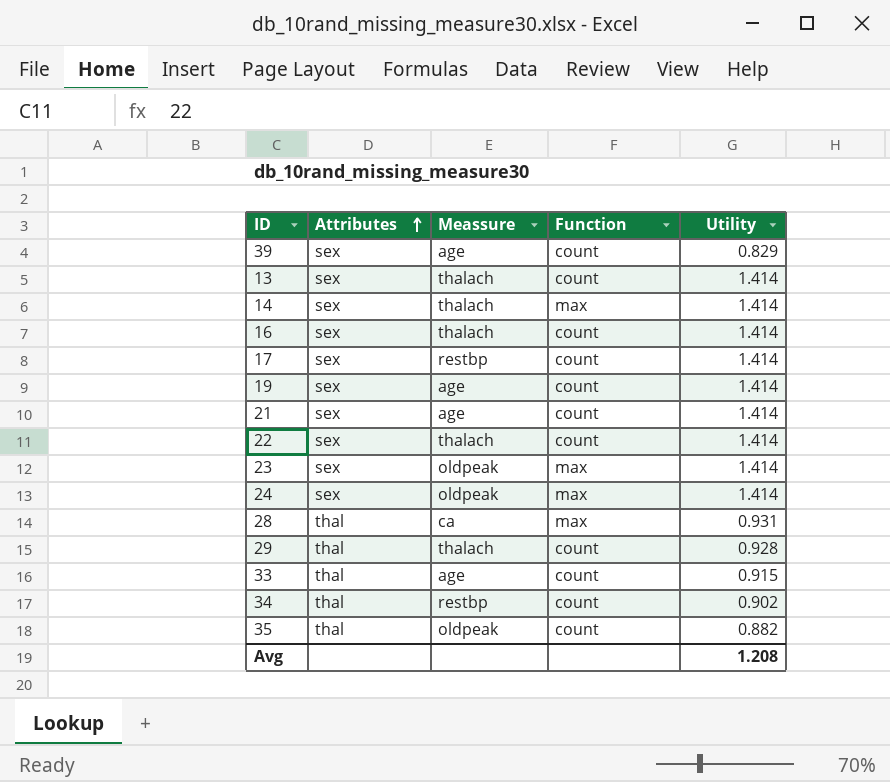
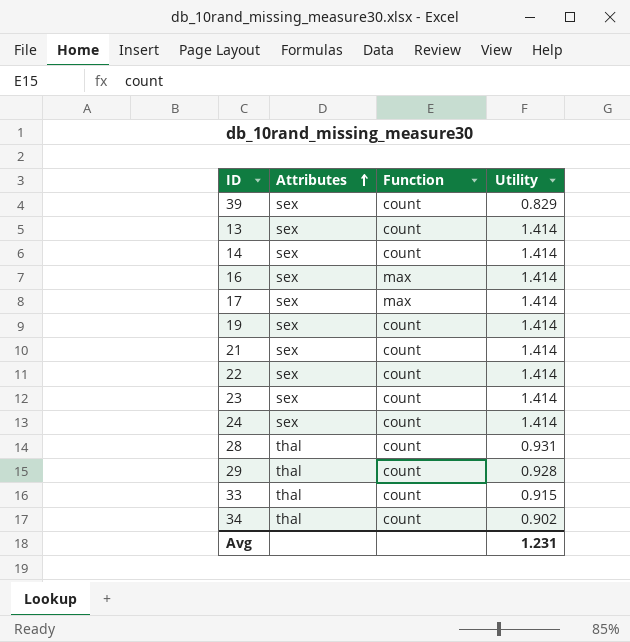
column Meassure | position: 3 -> none
row 35: thal | oldpeak | count | 0.882 -> none
14 | Function: max -> count
16 | Function: count -> max
17 | Function: count -> max
23 | Function: max -> count
24 | Function: max -> count
28 | Function: max -> count
Avg | Utility: 1.208 -> 1.231

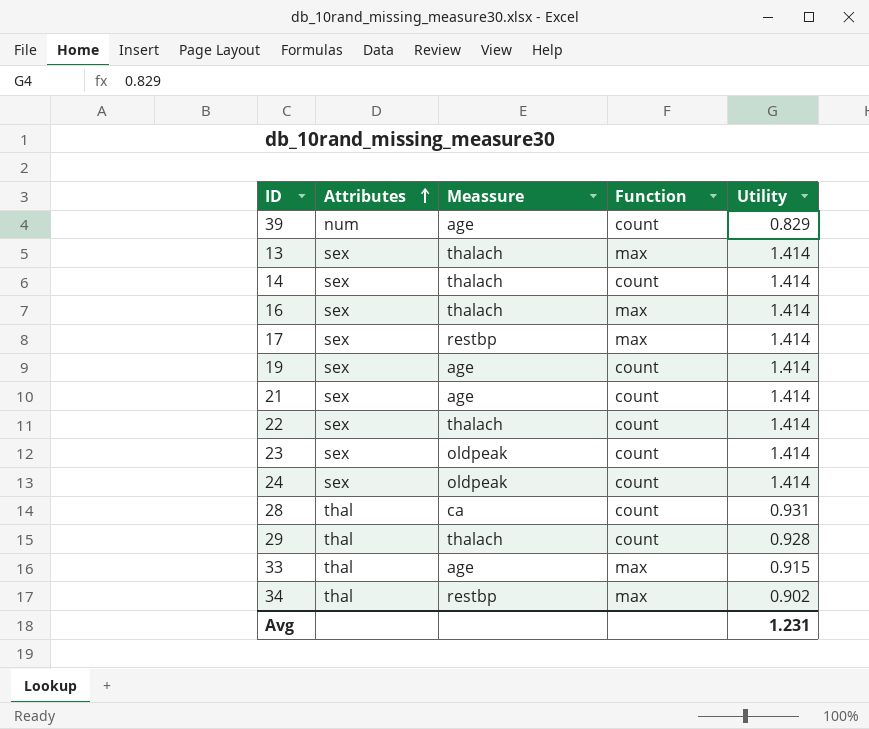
column Meassure | position: none -> 3
39 | Attributes: sex -> num
13 | Function: count -> max
33 | Function: count -> max
34 | Function: count -> max

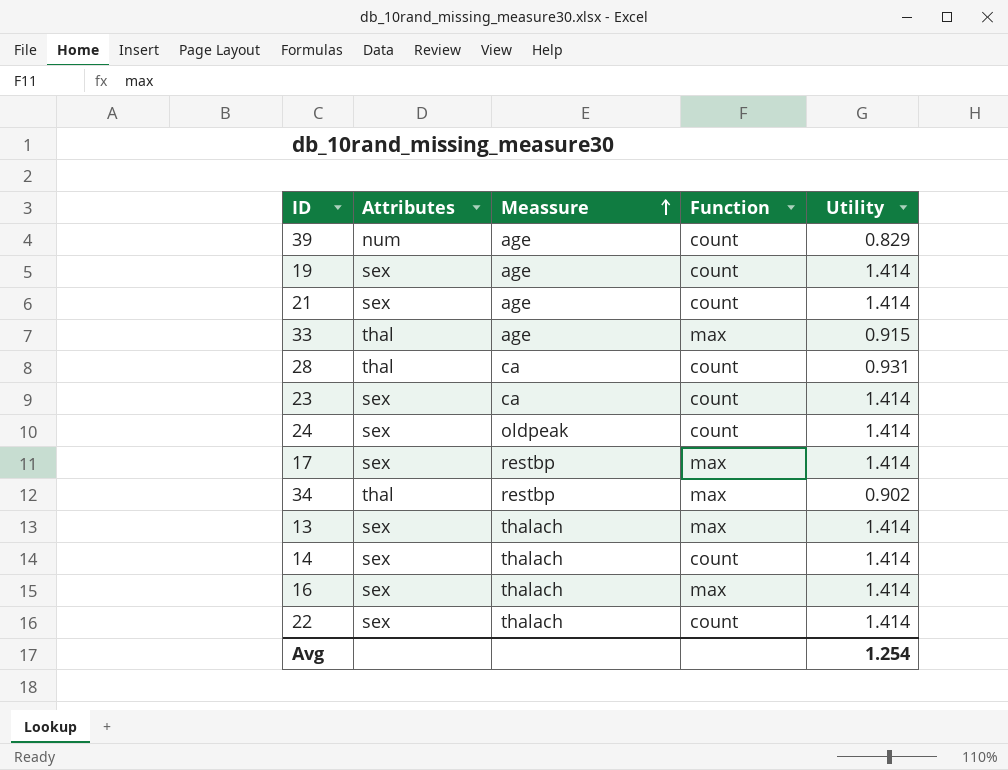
row order: Attributes ascending -> Meassure ascending
row 29: thal | thalach | count | 0.928 -> none
23 | Meassure: oldpeak -> ca
Avg | Utility: 1.231 -> 1.254

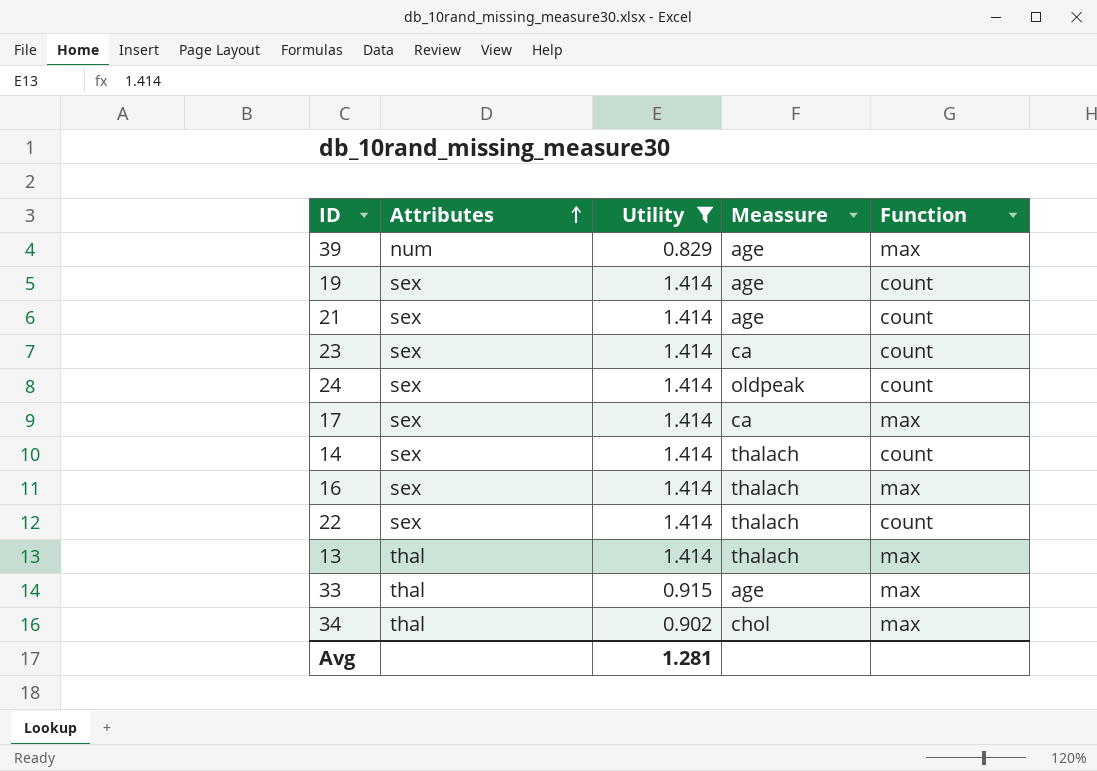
filter: none -> Utility != 0.931
row order: Meassure ascending -> Attributes ascending
column Utility | position: 5 -> 3
39 | Function: count -> max
17 | Meassure: restbp -> ca
13 | Attributes: sex -> thal
34 | Meassure: restbp -> chol
Avg | Utility: 1.254 -> 1.281

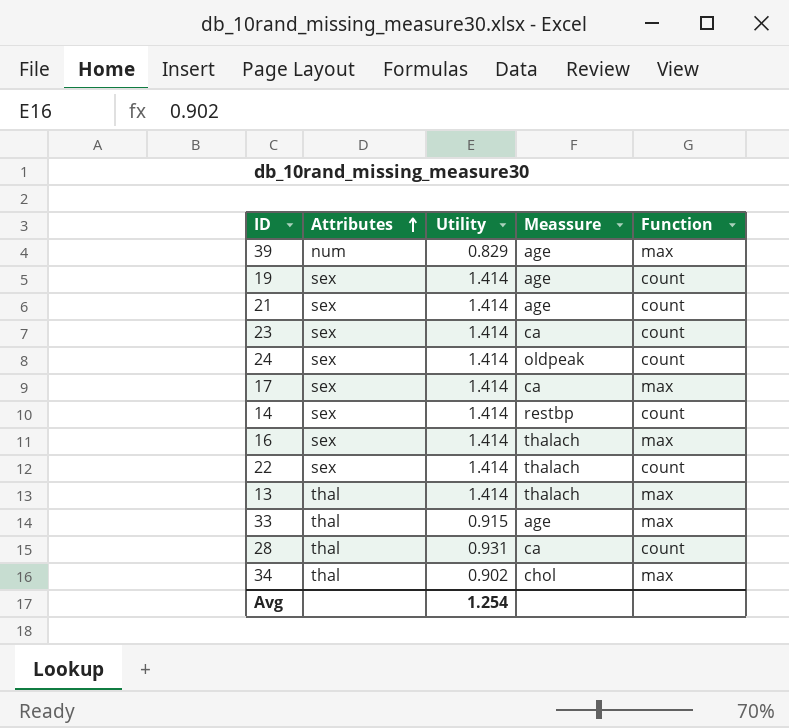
filter: Utility != 0.931 -> none
14 | Meassure: thalach -> restbp
Avg | Utility: 1.281 -> 1.254

